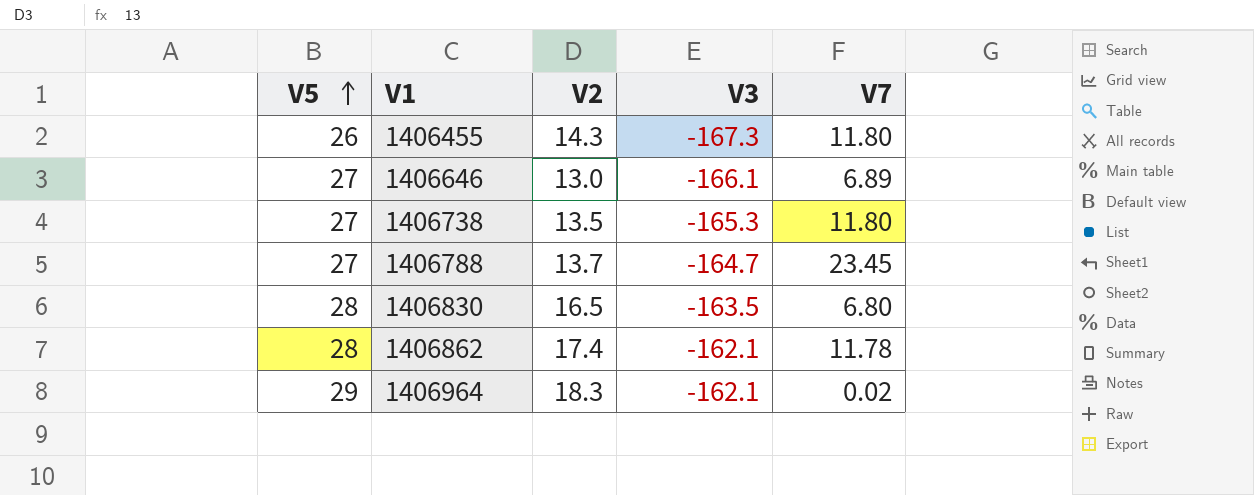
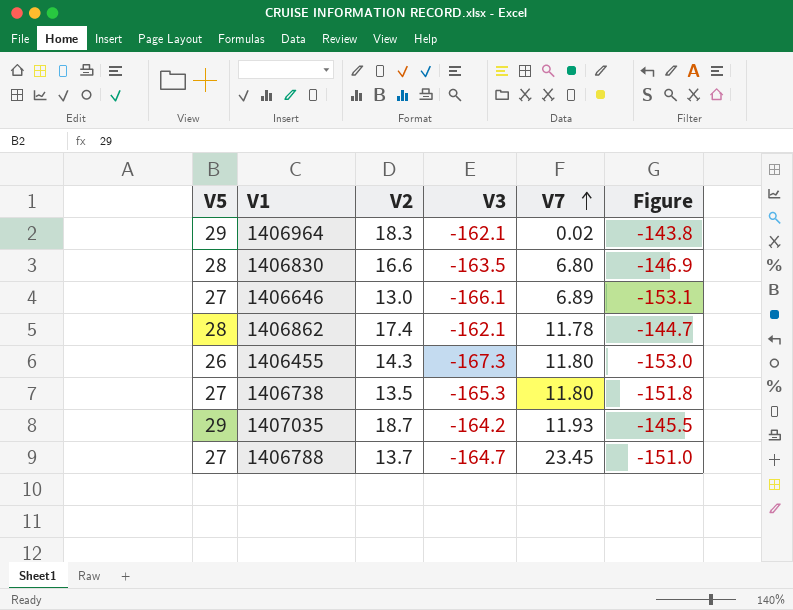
row order: V5 ascending -> V7 ascending
column Figure | formula: none -> [V2] + [V3]
1406830 | V2: 16.5 -> 16.6
row 1407035: none -> 29 | 18.7 | -164.2 | 11.93 | -145.5

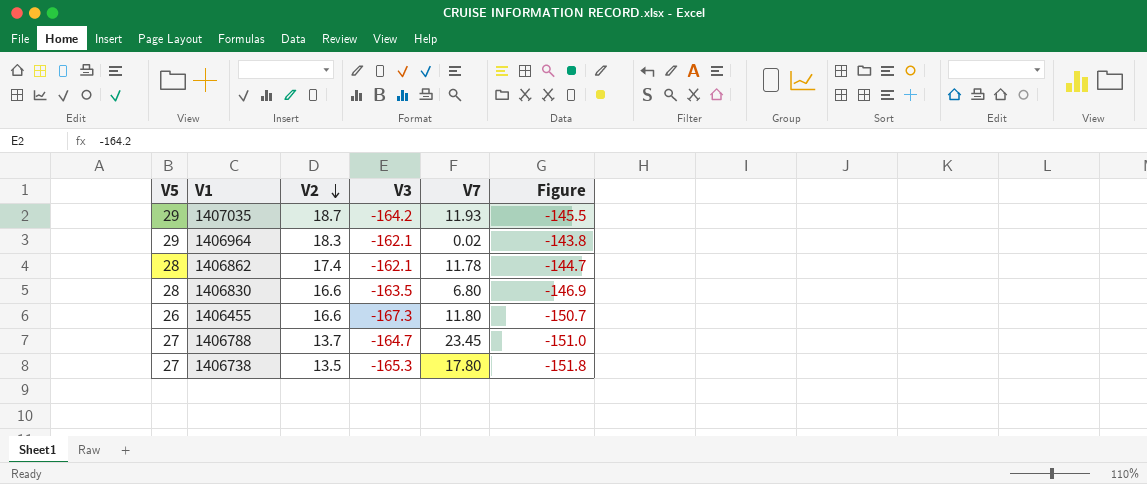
row order: V7 ascending -> V2 descending
row 1406646: 27 | 13.0 | -166.1 | 6.89 | -153.1 -> none
1406455 | V2: 14.3 -> 16.6
1406455 | Figure: -153.0 -> -150.7
1406738 | V7: 11.80 -> 17.80

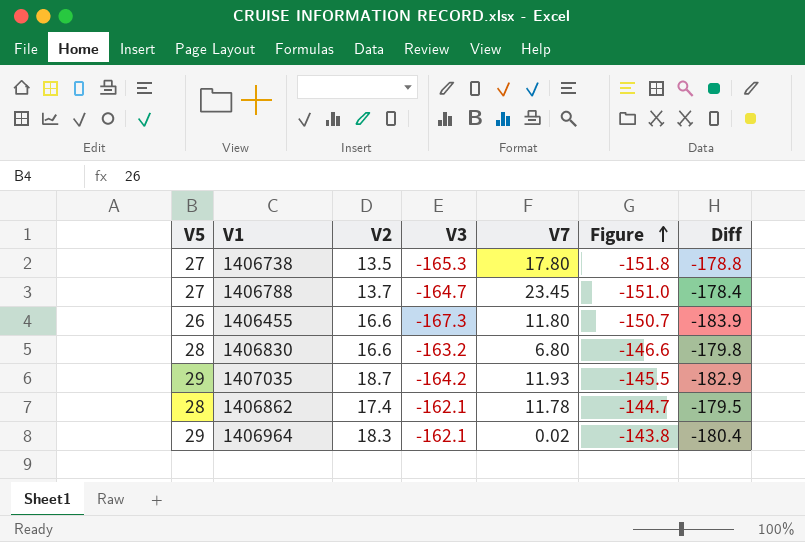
row order: V2 descending -> Figure ascending
column Diff | formula: none -> [V3] - [V2]
1406830 | V3: -163.5 -> -163.2
1406830 | Figure: -146.9 -> -146.6

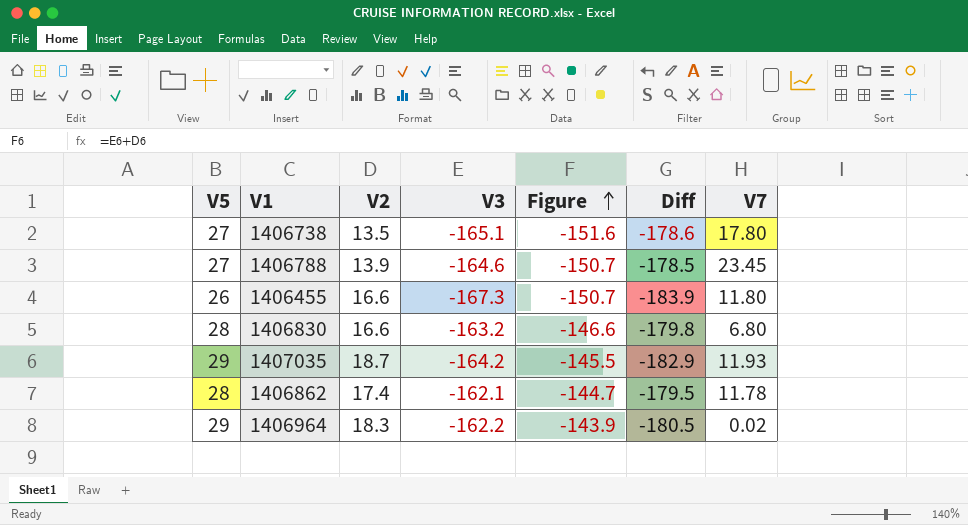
column V7 | position: 5 -> 7
1406738 | V3: -165.3 -> -165.1
1406738 | Figure: -151.8 -> -151.6
1406738 | Diff: -178.8 -> -178.6
1406788 | V2: 13.7 -> 13.9
1406788 | V3: -164.7 -> -164.6
1406788 | Figure: -151.0 -> -150.7
1406788 | Diff: -178.4 -> -178.5
1406964 | V3: -162.1 -> -162.2
1406964 | Figure: -143.8 -> -143.9
1406964 | Diff: -180.4 -> -180.5

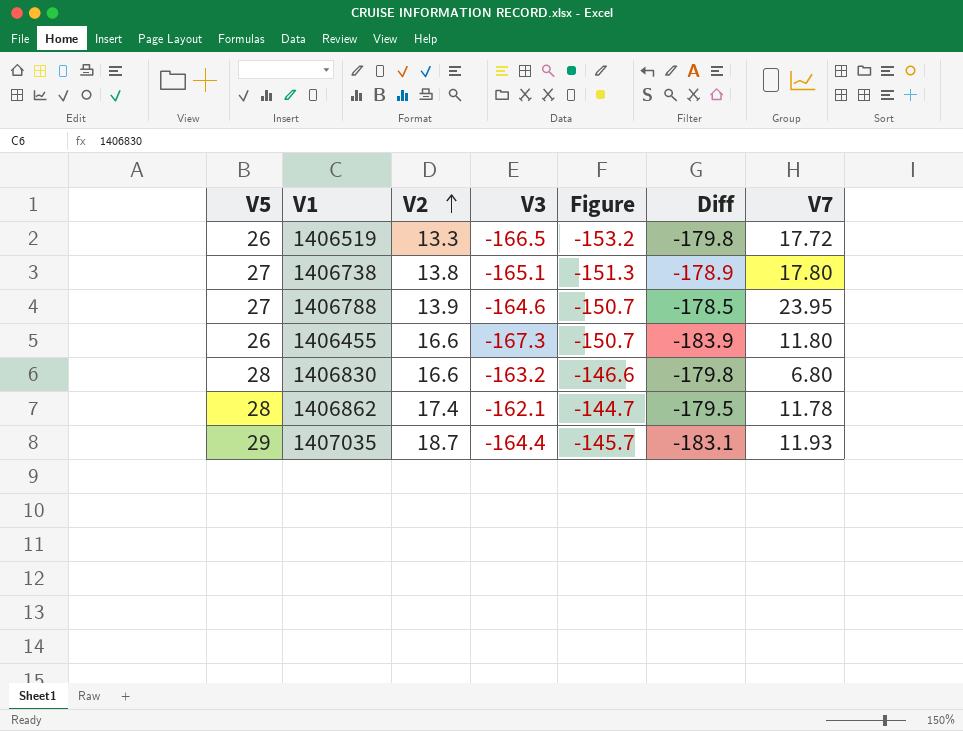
row order: Figure ascending -> V2 ascending
row 1406964: 29 | 18.3 | -162.2 | -143.9 | -180.5 | 0.02 -> none
row 1406519: none -> 26 | 13.3 | -166.5 | -153.2 | -179.8 | 17.72
1406738 | V2: 13.5 -> 13.8
1406738 | Figure: -151.6 -> -151.3
1406738 | Diff: -178.6 -> -178.9
1406788 | V7: 23.45 -> 23.95
1407035 | V3: -164.2 -> -164.4
1407035 | Figure: -145.5 -> -145.7
1407035 | Diff: -182.9 -> -183.1

